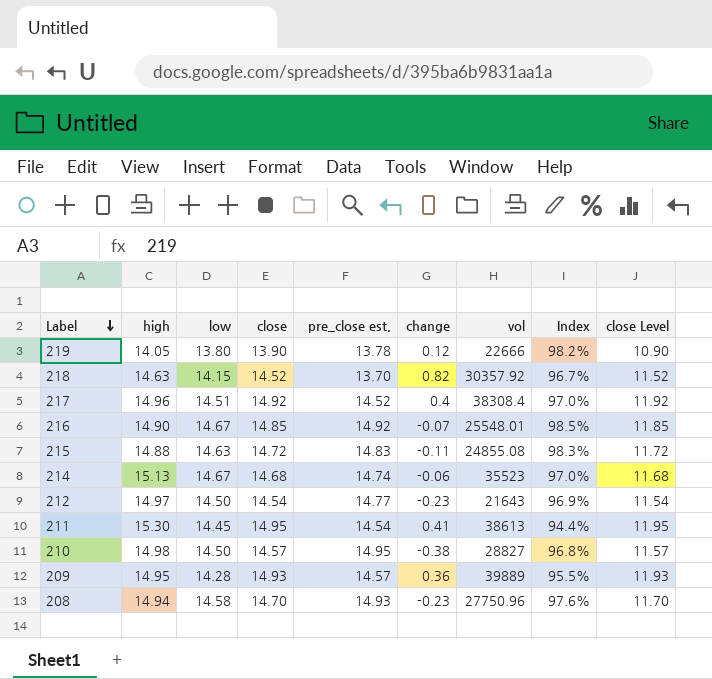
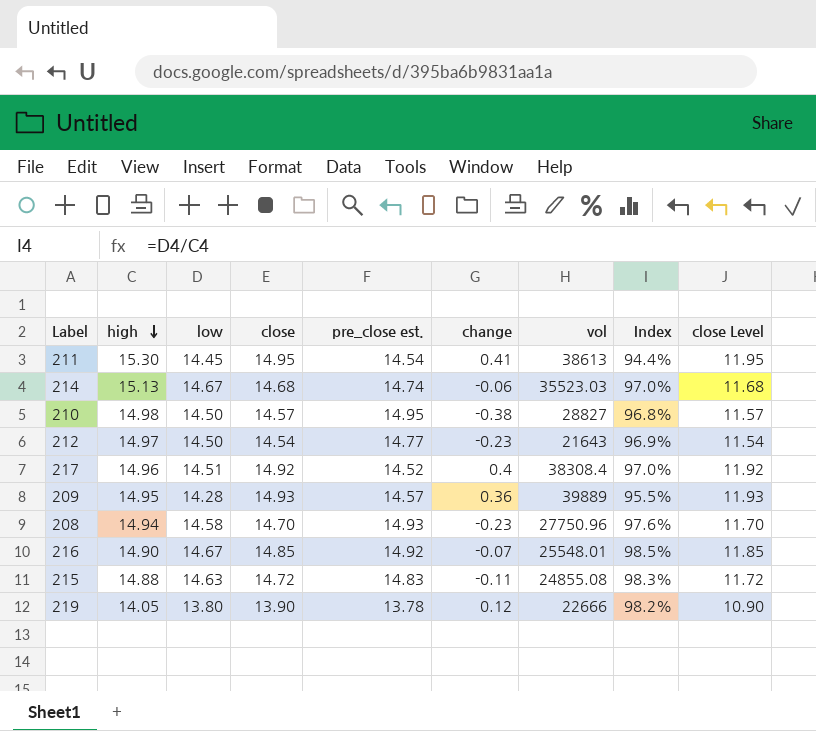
row order: Label descending -> high descending
row 218: 14.63 | 14.15 | 14.52 | 13.70 | 0.82 | 30357.92 | 96.7% | 11.52 -> none
214 | vol: 35523 -> 35523.03

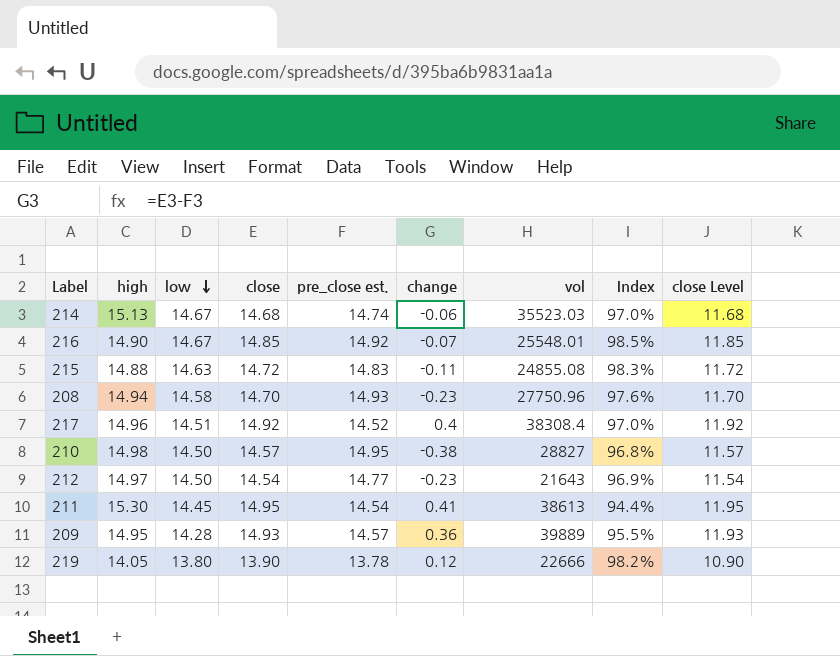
row order: high descending -> low descending

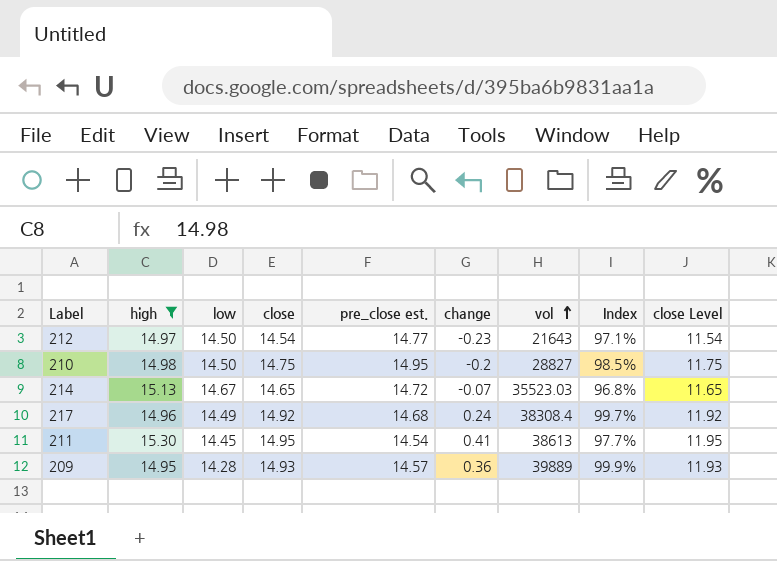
filter: none -> high >= 14.95
row order: low descending -> vol ascending
column Index | formula: [low] / [high] -> [close] / [high]
210 | close: 14.57 -> 14.75
210 | change: -0.38 -> -0.2
210 | close Level: 11.57 -> 11.75
214 | close: 14.68 -> 14.65
214 | pre_close est.: 14.74 -> 14.72
214 | change: -0.06 -> -0.07
214 | close Level: 11.68 -> 11.65
217 | low: 14.51 -> 14.49
217 | pre_close est.: 14.52 -> 14.68
217 | change: 0.4 -> 0.24

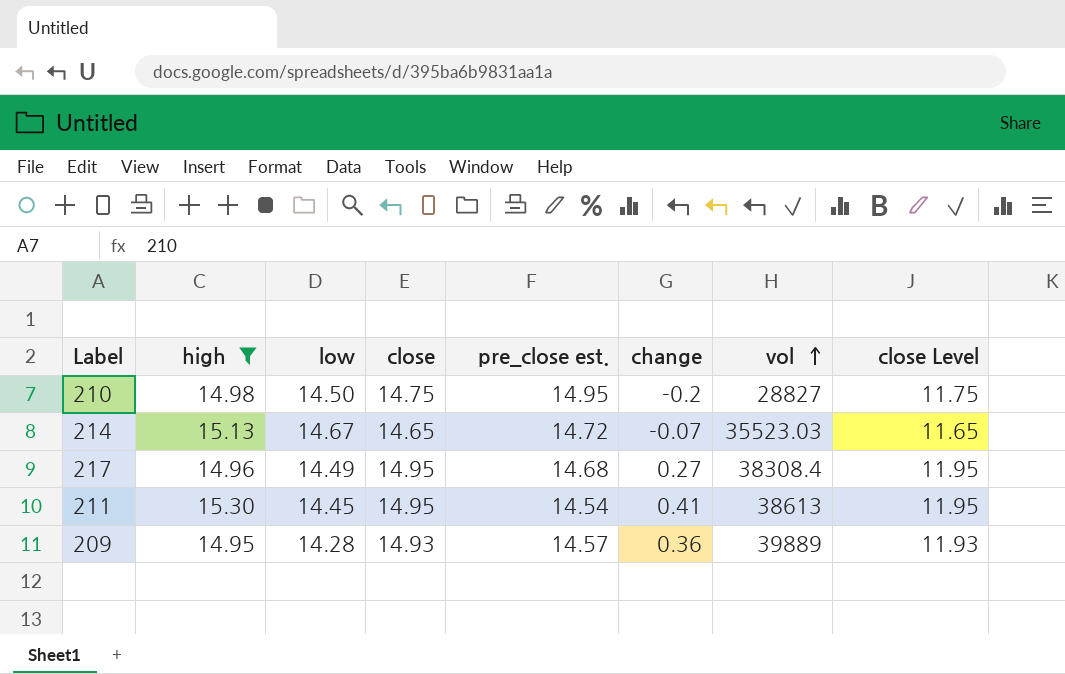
column Index | formula: [close] / [high] -> none
row 212: 14.97 | 14.50 | 14.54 | 14.77 | -0.23 | 21643 | 97.1% | 11.54 -> none
217 | close: 14.92 -> 14.95
217 | change: 0.24 -> 0.27
217 | close Level: 11.92 -> 11.95

